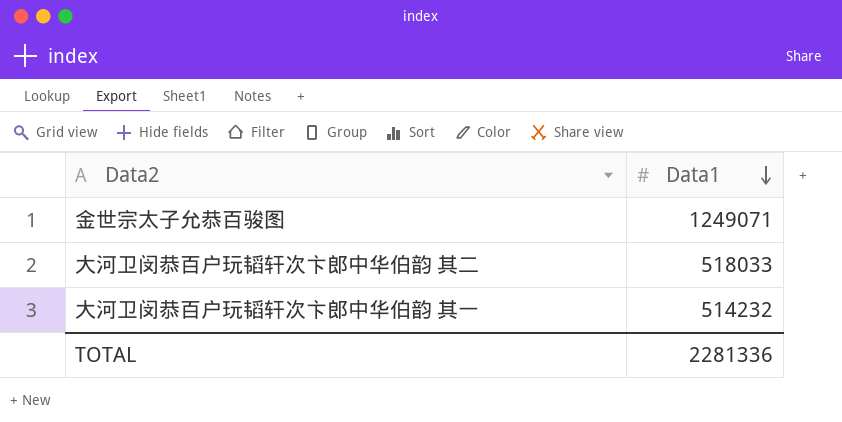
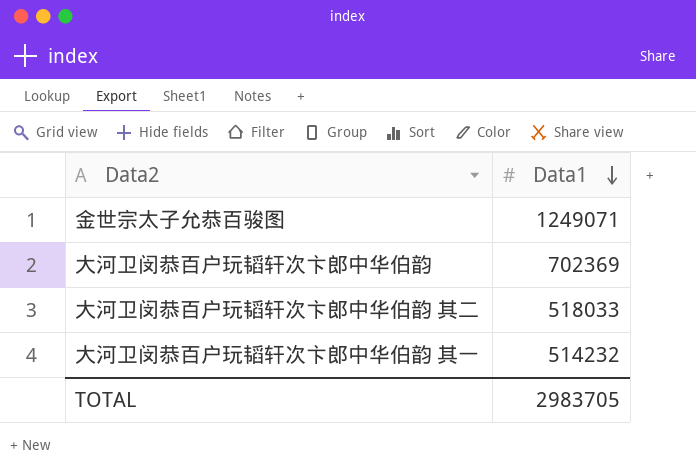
row 大河卫闵恭百户玩韬轩次卞郎中华伯韵: none -> 702369
TOTAL | Data1: 2281336 -> 2983705

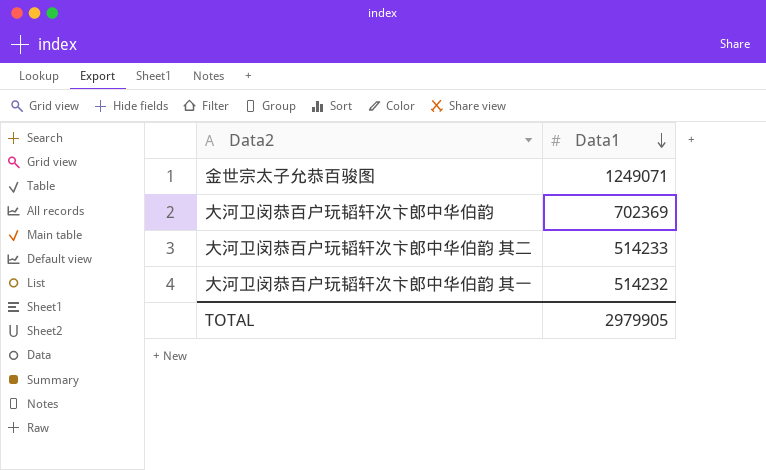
大河卫闵恭百户玩韬轩次卞郎中华伯韵 其二 | Data1: 518033 -> 514233
TOTAL | Data1: 2983705 -> 2979905

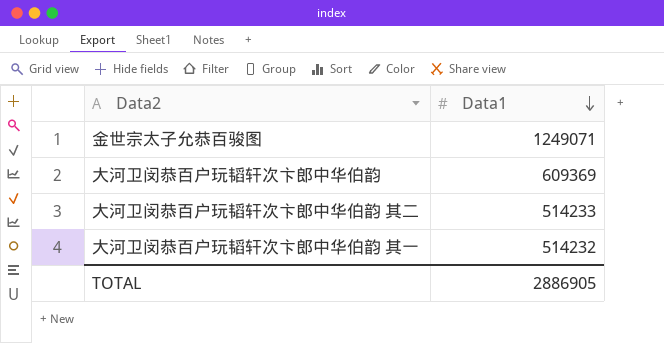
大河卫闵恭百户玩韬轩次卞郎中华伯韵 | Data1: 702369 -> 609369
TOTAL | Data1: 2979905 -> 2886905

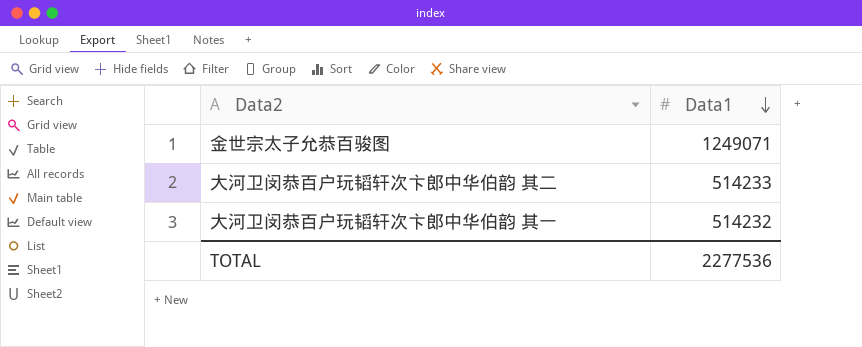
row 大河卫闵恭百户玩韬轩次卞郎中华伯韵: 609369 -> none
TOTAL | Data1: 2886905 -> 2277536

